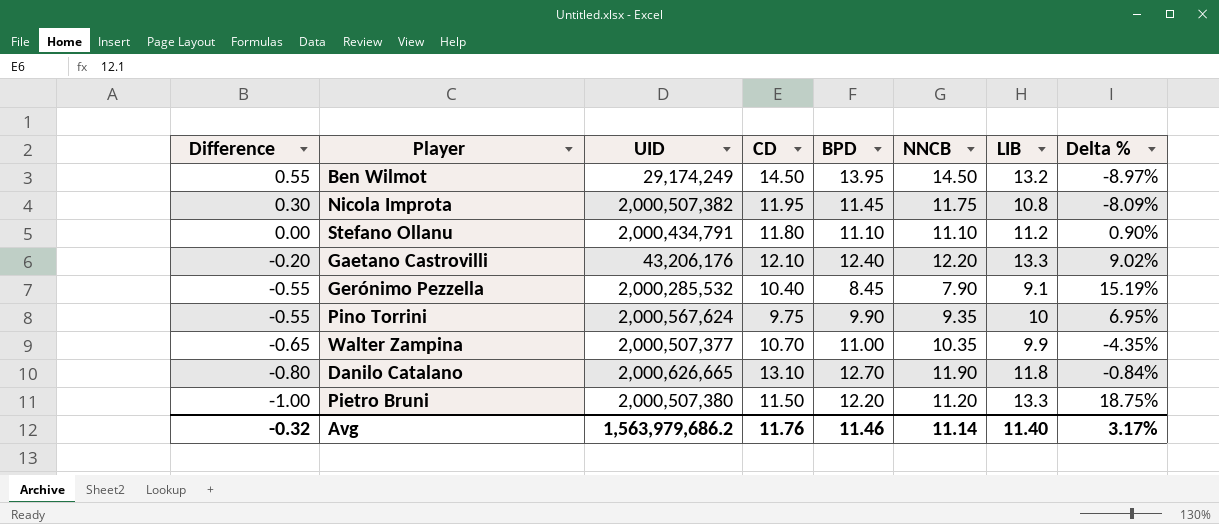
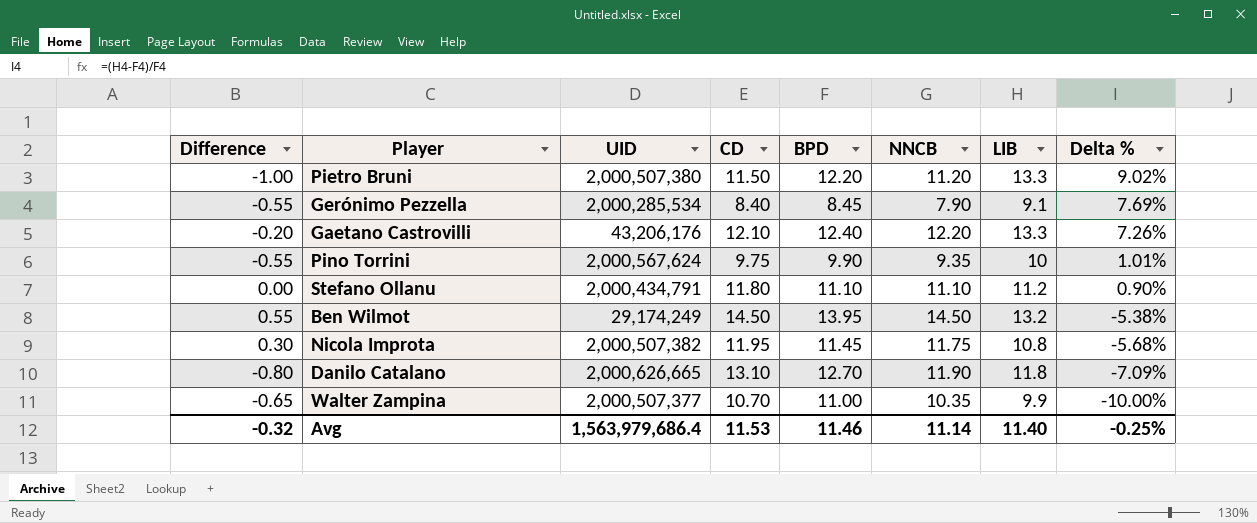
row order: Difference descending -> Delta % descending
column Delta % | formula: ([LIB] - [NNCB]) / [NNCB] -> ([LIB] - [BPD]) / [BPD]
Gerónimo Pezzella | UID: 2,000,285,532 -> 2,000,285,534
Gerónimo Pezzella | CD: 10.40 -> 8.40
Avg | UID: 1,563,979,686.2 -> 1,563,979,686.4
Avg | CD: 11.76 -> 11.53
Avg | Delta %: 3.17% -> -0.25%

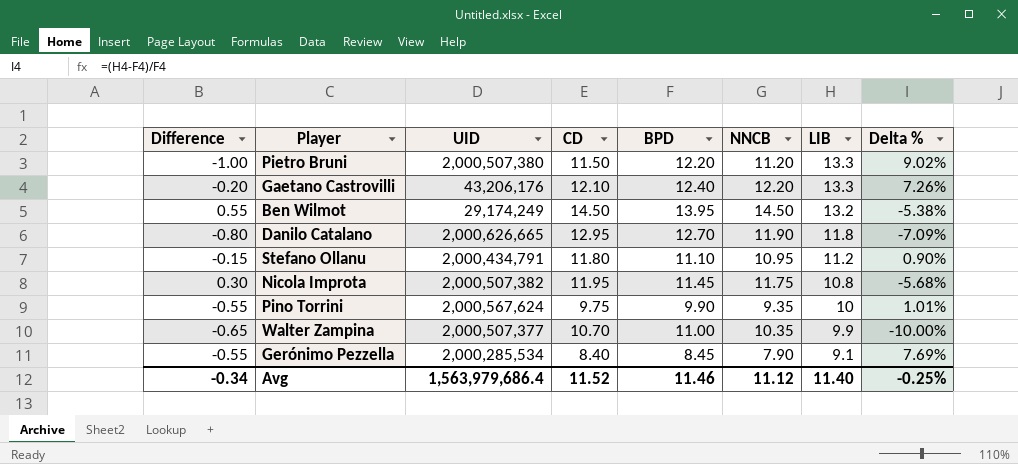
row order: Delta % descending -> LIB descending
Danilo Catalano | CD: 13.10 -> 12.95
Stefano Ollanu | Difference: 0.00 -> -0.15
Stefano Ollanu | NNCB: 11.10 -> 10.95
Avg | Difference: -0.32 -> -0.34
Avg | CD: 11.53 -> 11.52
Avg | NNCB: 11.14 -> 11.12

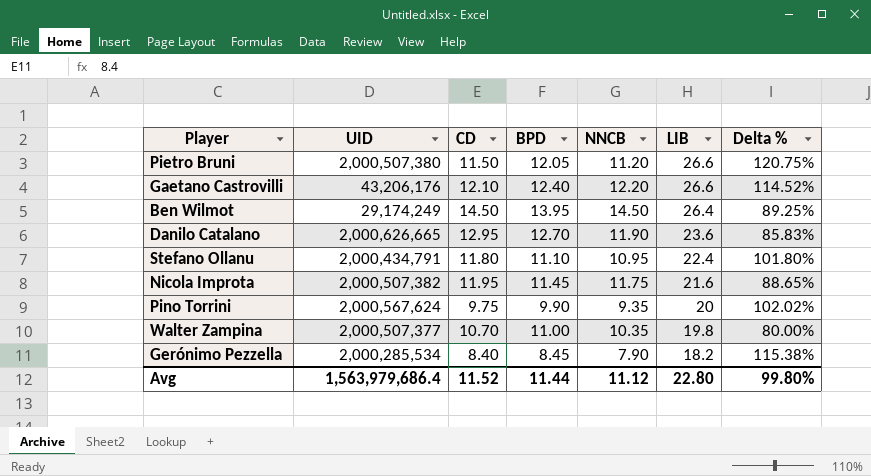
column Difference | formula: [NNCB] - [BPD] -> none
Pietro Bruni | BPD: 12.20 -> 12.05
Pietro Bruni | LIB: 13.3 -> 26.6
Pietro Bruni | Delta %: 9.02% -> 120.75%
Gaetano Castrovilli | LIB: 13.3 -> 26.6
Gaetano Castrovilli | Delta %: 7.26% -> 114.52%
Ben Wilmot | LIB: 13.2 -> 26.4
Ben Wilmot | Delta %: -5.38% -> 89.25%
Danilo Catalano | LIB: 11.8 -> 23.6
Danilo Catalano | Delta %: -7.09% -> 85.83%
Stefano Ollanu | LIB: 11.2 -> 22.4
Stefano Ollanu | Delta %: 0.90% -> 101.80%
Nicola Improta | LIB: 10.8 -> 21.6
Nicola Improta | Delta %: -5.68% -> 88.65%
Pino Torrini | LIB: 10 -> 20
Pino Torrini | Delta %: 1.01% -> 102.02%
Walter Zampina | LIB: 9.9 -> 19.8
Walter Zampina | Delta %: -10.00% -> 80.00%
Gerónimo Pezzella | LIB: 9.1 -> 18.2
Gerónimo Pezzella | Delta %: 7.69% -> 115.38%
Avg | BPD: 11.46 -> 11.44
Avg | LIB: 11.40 -> 22.80
Avg | Delta %: -0.25% -> 99.80%

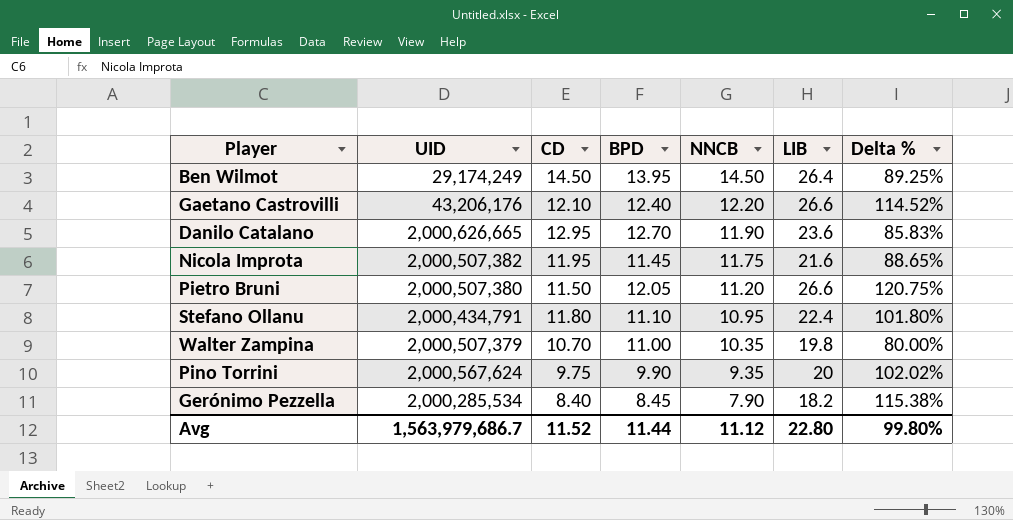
row order: LIB descending -> NNCB descending
Walter Zampina | UID: 2,000,507,377 -> 2,000,507,379
Avg | UID: 1,563,979,686.4 -> 1,563,979,686.7

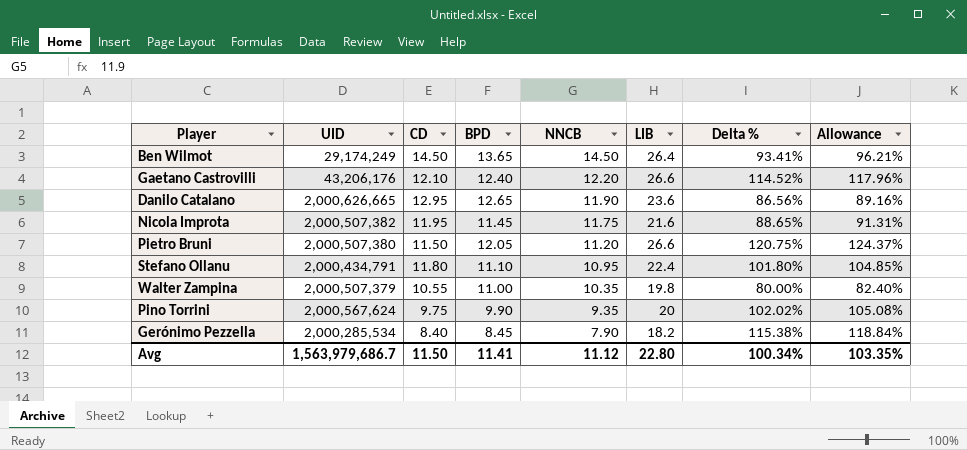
column Allowance | formula: none -> [Delta %] * 1.03
Ben Wilmot | BPD: 13.95 -> 13.65
Ben Wilmot | Delta %: 89.25% -> 93.41%
Danilo Catalano | BPD: 12.70 -> 12.65
Danilo Catalano | Delta %: 85.83% -> 86.56%
Walter Zampina | CD: 10.70 -> 10.55
Avg | CD: 11.52 -> 11.50
Avg | BPD: 11.44 -> 11.41
Avg | Delta %: 99.80% -> 100.34%

